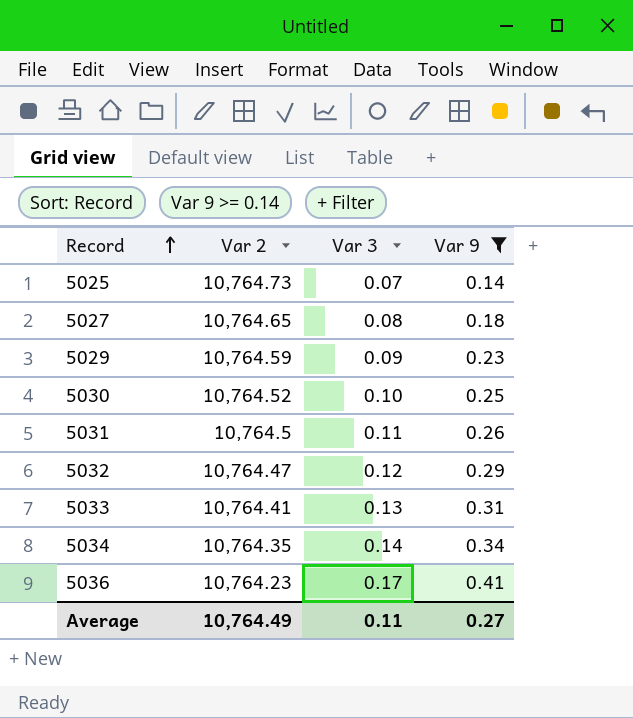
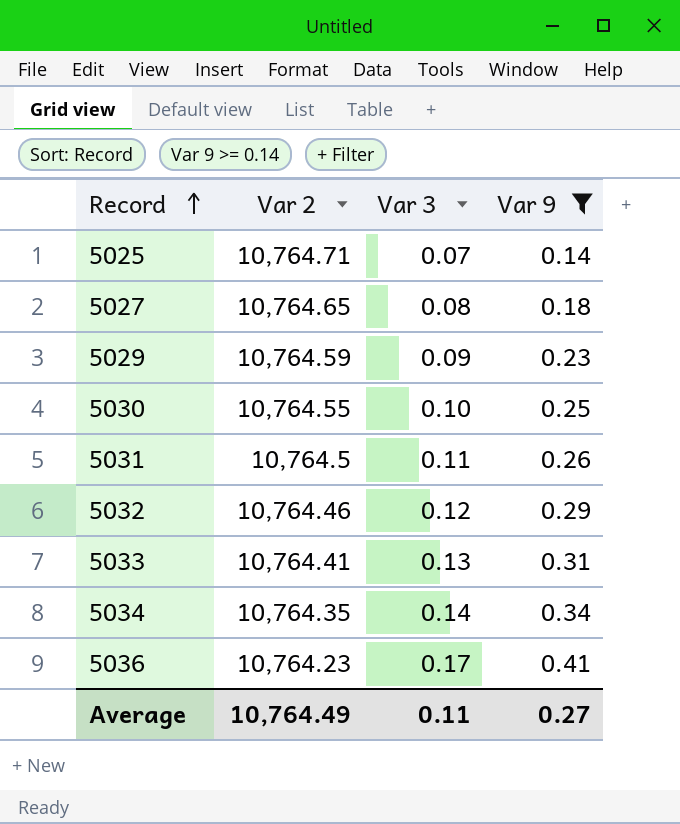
5025 | Var 2: 10,764.73 -> 10,764.71
5030 | Var 2: 10,764.52 -> 10,764.55
5032 | Var 2: 10,764.47 -> 10,764.46

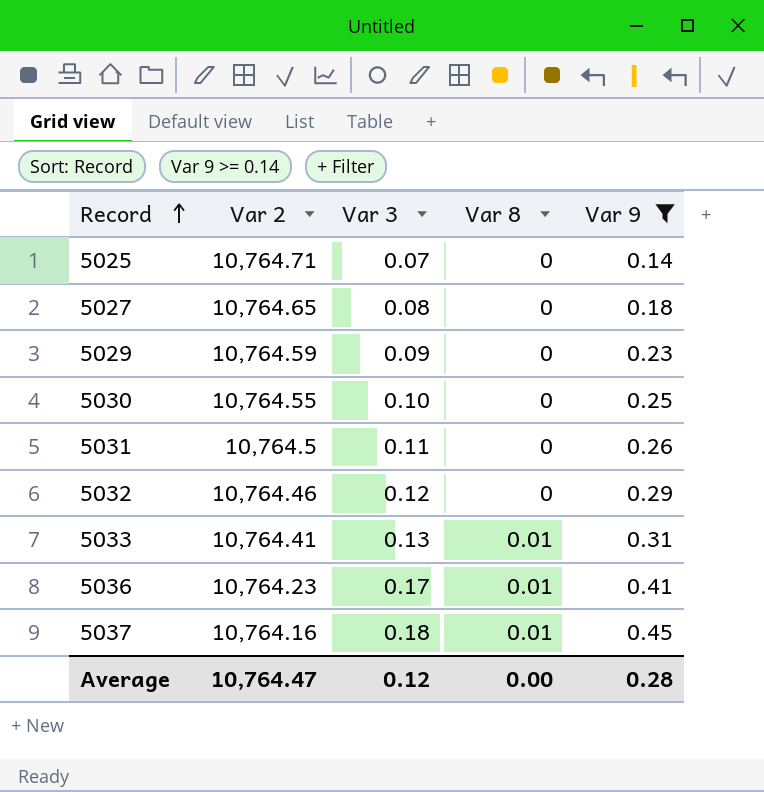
column Var 8 | position: none -> 4
row 5034: 10,764.35 | 0.14 | 0.34 -> none
row 5037: none -> 10,764.16 | 0.18 | 0.01 | 0.45
Average | Var 2: 10,764.49 -> 10,764.47
Average | Var 3: 0.11 -> 0.12
Average | Var 9: 0.27 -> 0.28

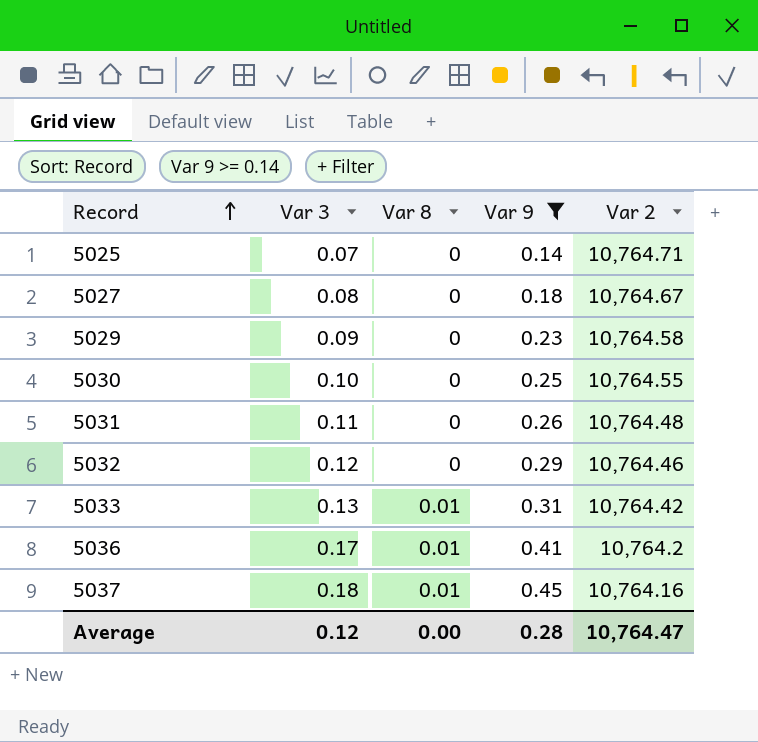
column Var 2 | position: 2 -> 5
5027 | Var 2: 10,764.65 -> 10,764.67
5029 | Var 2: 10,764.59 -> 10,764.58
5031 | Var 2: 10,764.5 -> 10,764.48
5033 | Var 2: 10,764.41 -> 10,764.42
5036 | Var 2: 10,764.23 -> 10,764.2

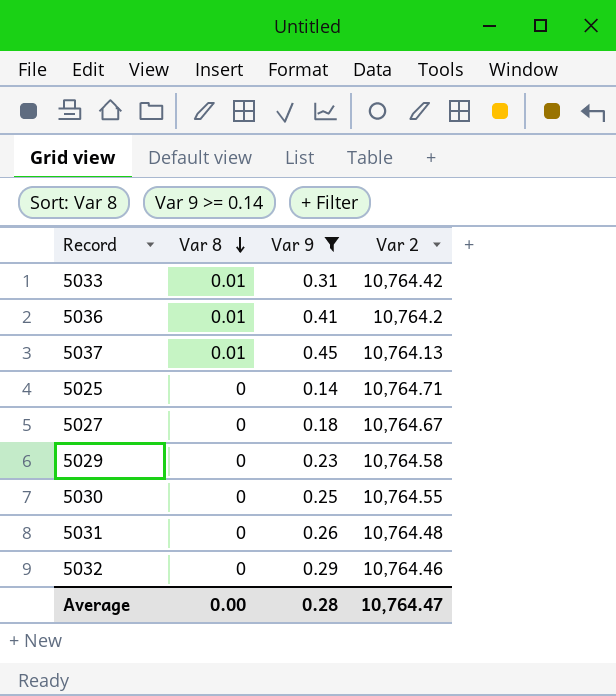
row order: Record ascending -> Var 8 descending
column Var 3 | position: 2 -> none
5037 | Var 2: 10,764.16 -> 10,764.13

